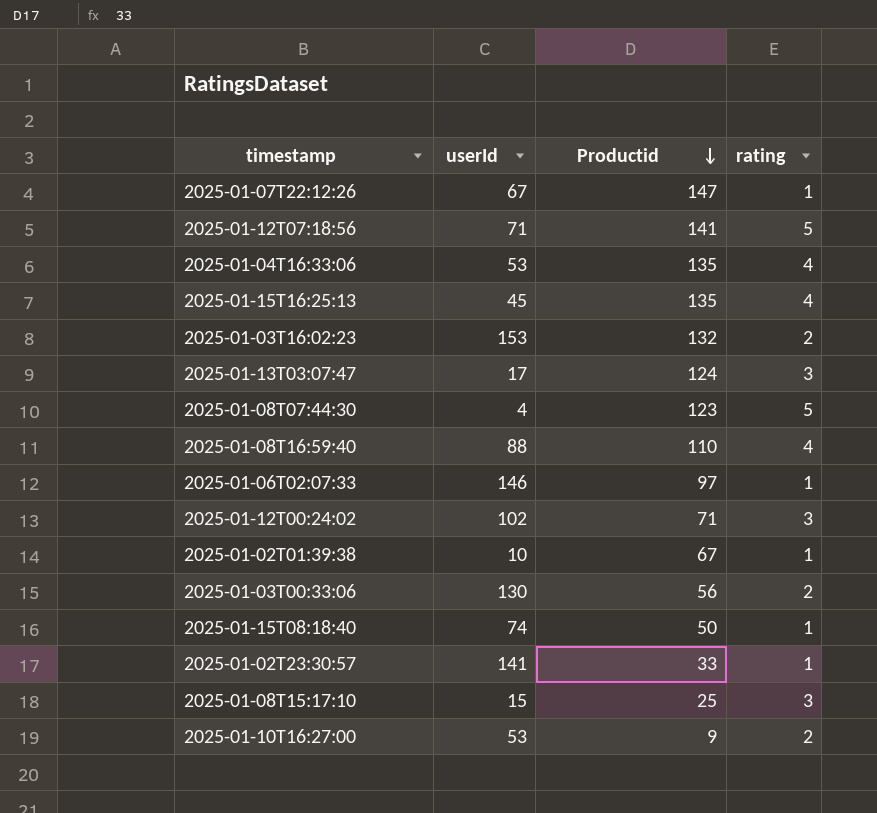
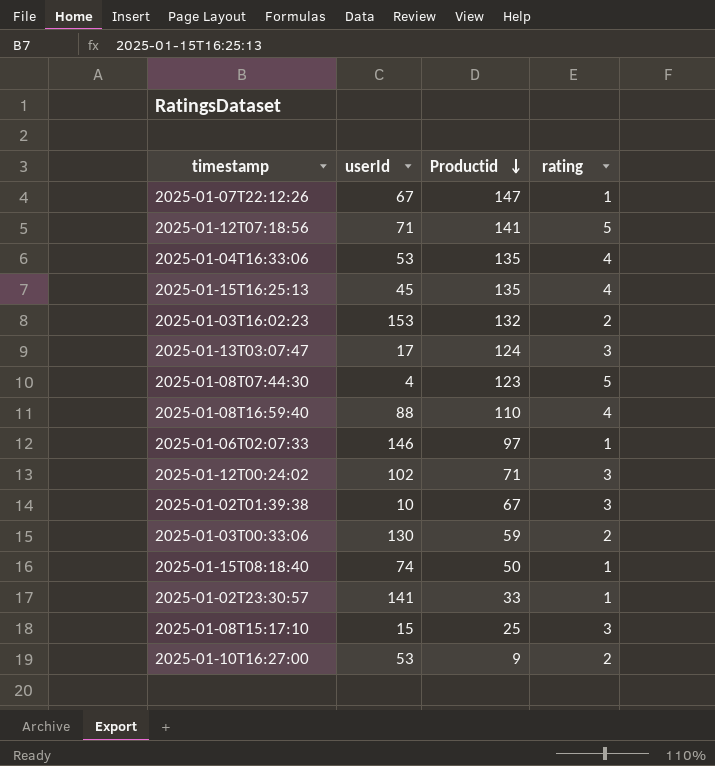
2025-01-02T01:39:38 | rating: 1 -> 3
2025-01-03T00:33:06 | Productid: 56 -> 59

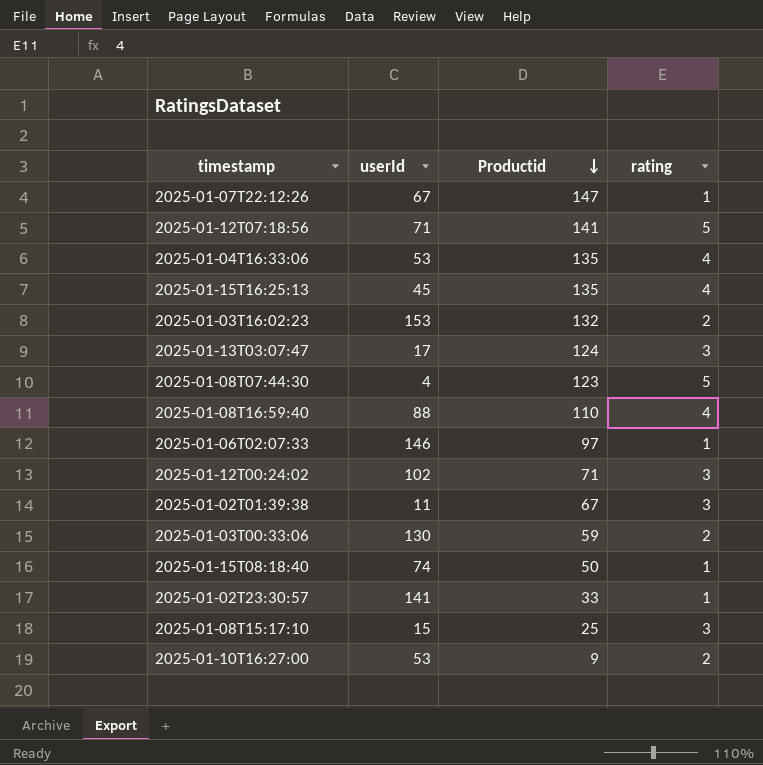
2025-01-02T01:39:38 | userId: 10 -> 11

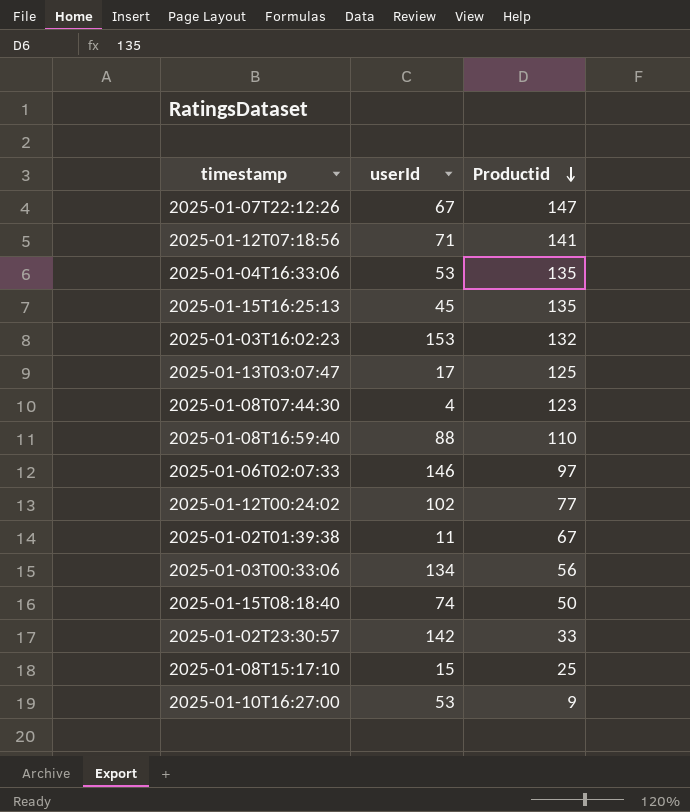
column rating | position: 4 -> none
2025-01-13T03:07:47 | Productid: 124 -> 125
2025-01-12T00:24:02 | Productid: 71 -> 77
2025-01-03T00:33:06 | userId: 130 -> 134
2025-01-03T00:33:06 | Productid: 59 -> 56
2025-01-02T23:30:57 | userId: 141 -> 142

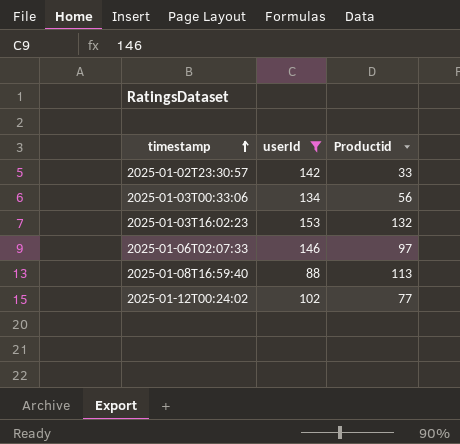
filter: none -> userId >= 88
row order: Productid descending -> timestamp ascending
2025-01-08T16:59:40 | Productid: 110 -> 113

